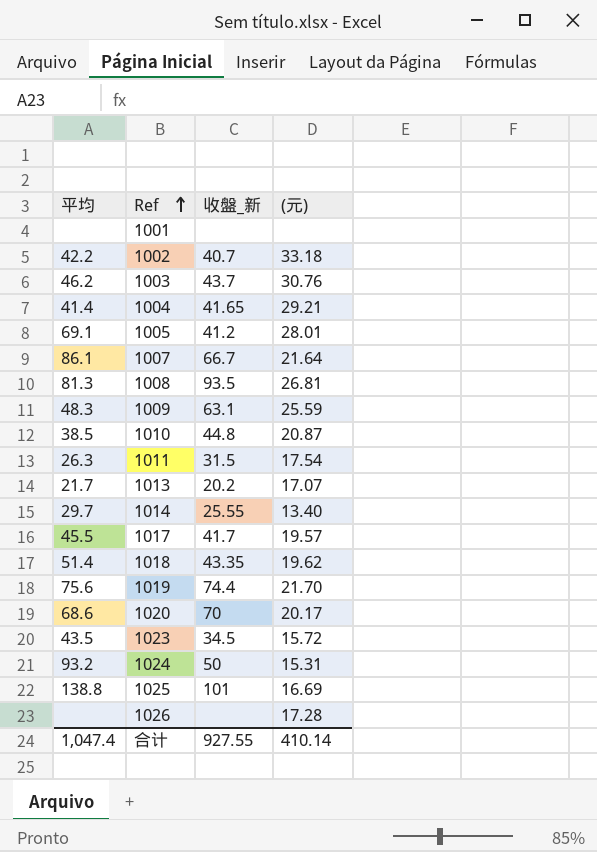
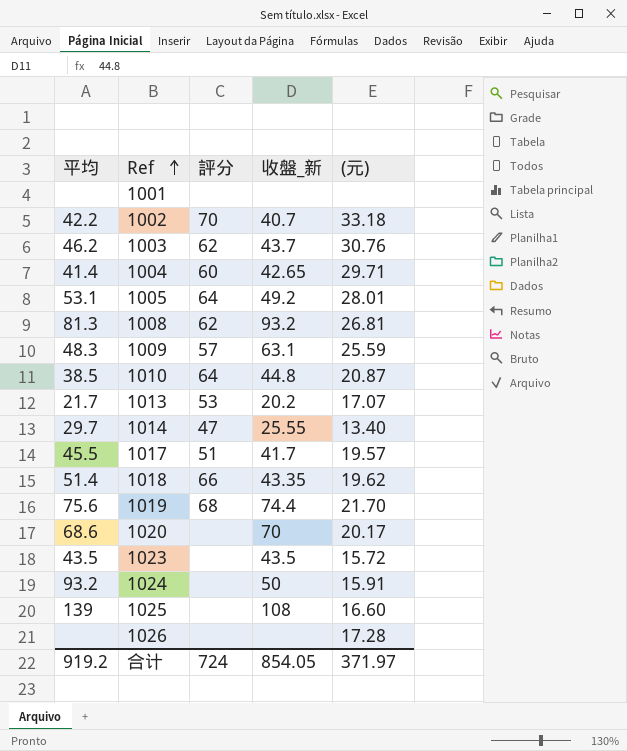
column 評分 | position: none -> 3
row 1007: 86.1 | 66.7 | 21.64 -> none
row 1011: 26.3 | 31.5 | 17.54 -> none
1004 | 收盤_新: 41.65 -> 42.65
1004 | (元): 29.21 -> 29.71
1005 | 平均: 69.1 -> 53.1
1005 | 收盤_新: 41.2 -> 49.2
1008 | 收盤_新: 93.5 -> 93.2
1023 | 收盤_新: 34.5 -> 43.5
1024 | (元): 15.31 -> 15.91
1025 | 平均: 138.8 -> 139
1025 | 收盤_新: 101 -> 108
1025 | (元): 16.69 -> 16.60
合计 | 平均: 1,047.4 -> 919.2
合计 | 收盤_新: 927.55 -> 854.05
合计 | (元): 410.14 -> 371.97

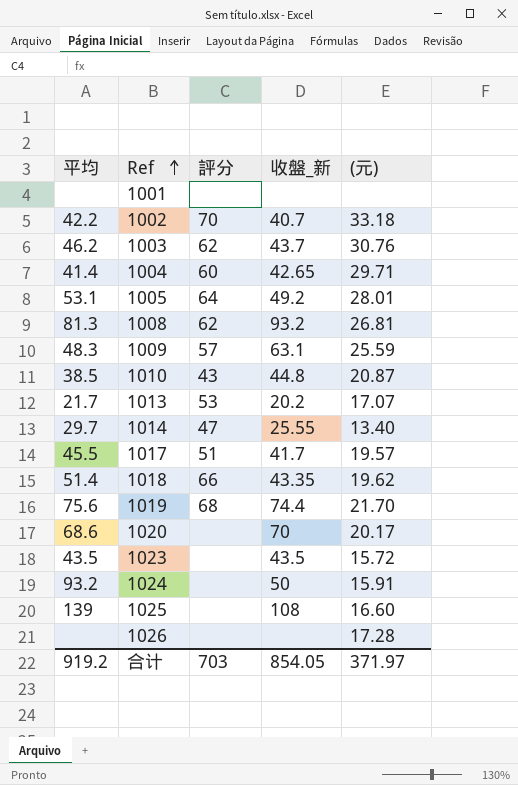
1010 | 評分: 64 -> 43
合计 | 評分: 724 -> 703

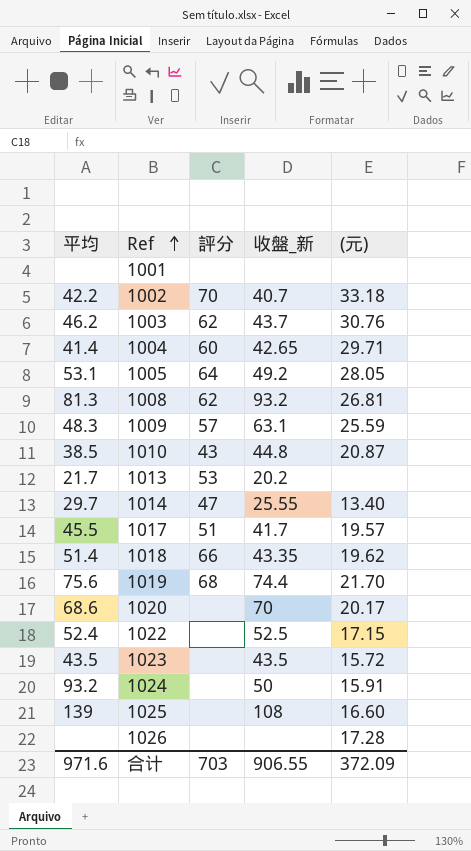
1005 | (元): 28.01 -> 28.05
1013 | (元): 17.07 -> none
row 1022: none -> 52.4 | none | 52.5 | 17.15
合计 | 平均: 919.2 -> 971.6
合计 | 收盤_新: 854.05 -> 906.55
合计 | (元): 371.97 -> 372.09

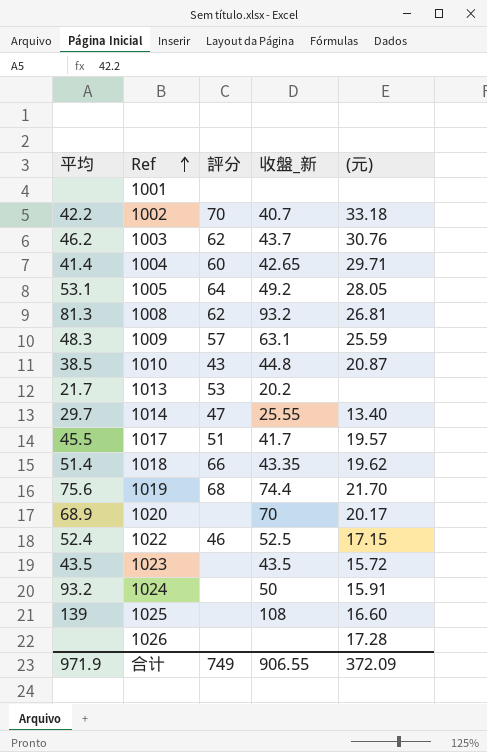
1020 | 平均: 68.6 -> 68.9
1022 | 評分: none -> 46
合计 | 平均: 971.6 -> 971.9
合计 | 評分: 703 -> 749

